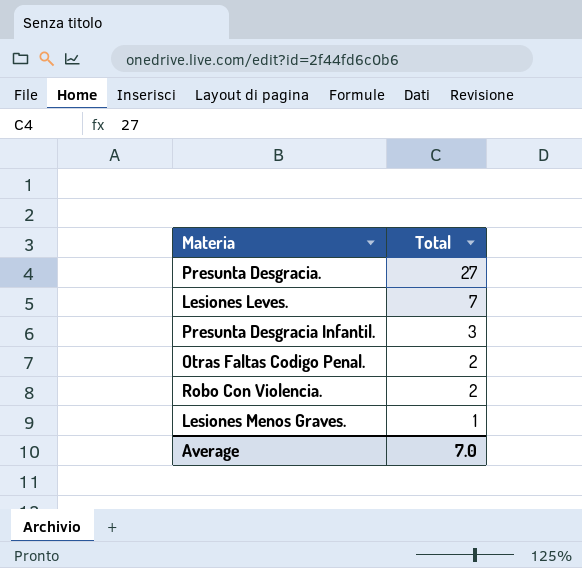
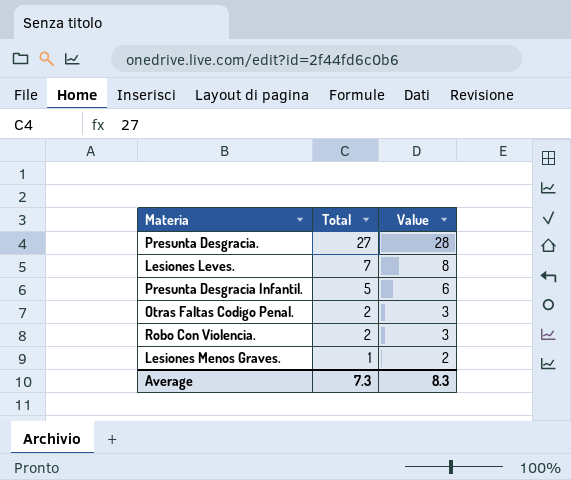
column Value | formula: none -> [Total] + 1
Presunta Desgracia Infantil. | Total: 3 -> 5
Average | Total: 7.0 -> 7.3

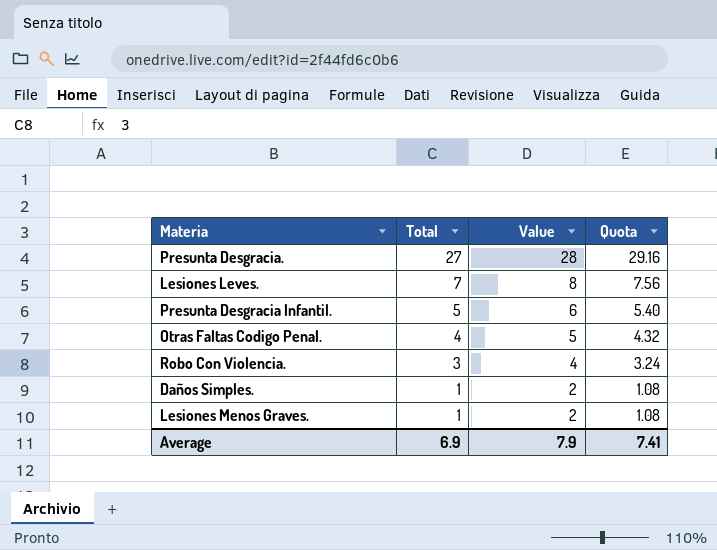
column Quota | formula: none -> [Total] * 1.08
Otras Faltas Codigo Penal. | Total: 2 -> 4
Otras Faltas Codigo Penal. | Value: 3 -> 5
Robo Con Violencia. | Total: 2 -> 3
Robo Con Violencia. | Value: 3 -> 4
row Daños Simples.: none -> 1 | 2 | 1.08
Average | Total: 7.3 -> 6.9
Average | Value: 8.3 -> 7.9

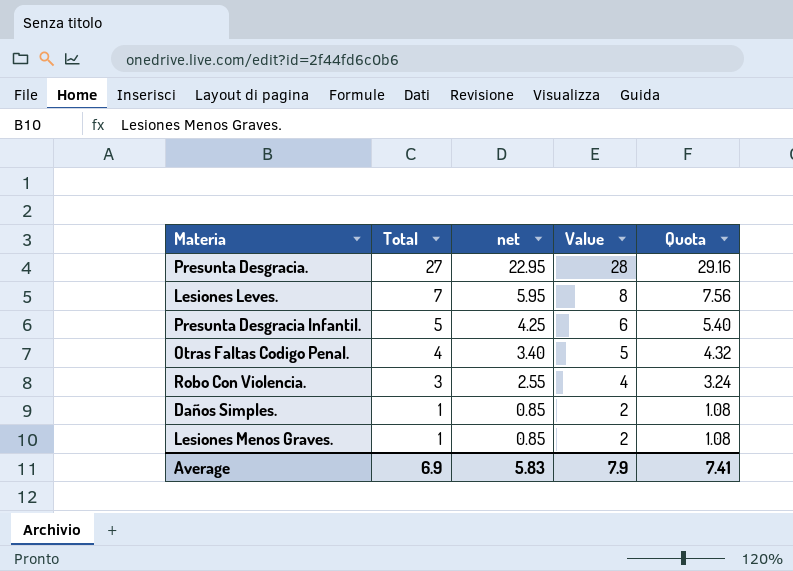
column net | formula: none -> [Total] * 0.85

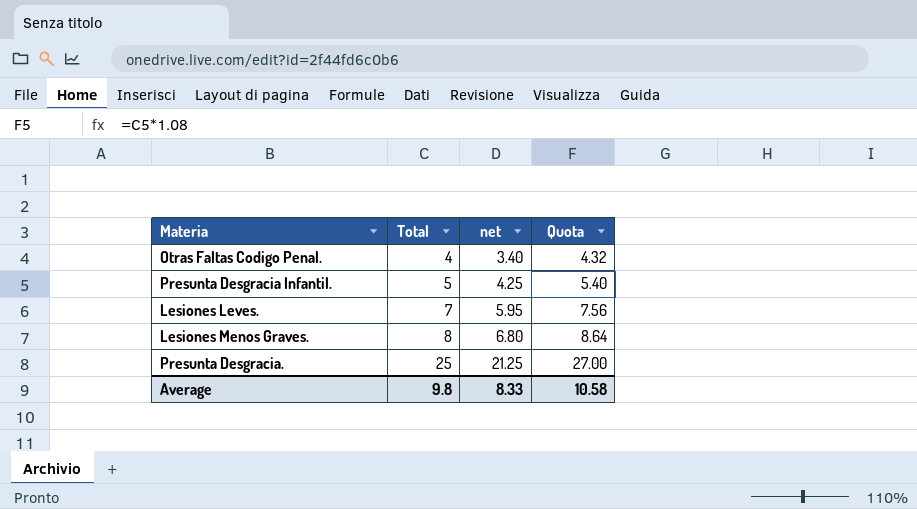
row order: Total descending -> Total ascending
column Value | formula: [Total] + 1 -> none
row Robo Con Violencia.: 3 | 2.55 | 4 | 3.24 -> none
row Daños Simples.: 1 | 0.85 | 2 | 1.08 -> none
Lesiones Menos Graves. | Total: 1 -> 8
Lesiones Menos Graves. | net: 0.85 -> 6.80
Lesiones Menos Graves. | Quota: 1.08 -> 8.64
Presunta Desgracia. | Total: 27 -> 25
Presunta Desgracia. | net: 22.95 -> 21.25
Presunta Desgracia. | Quota: 29.16 -> 27.00
Average | Total: 6.9 -> 9.8
Average | net: 5.83 -> 8.33
Average | Quota: 7.41 -> 10.58

